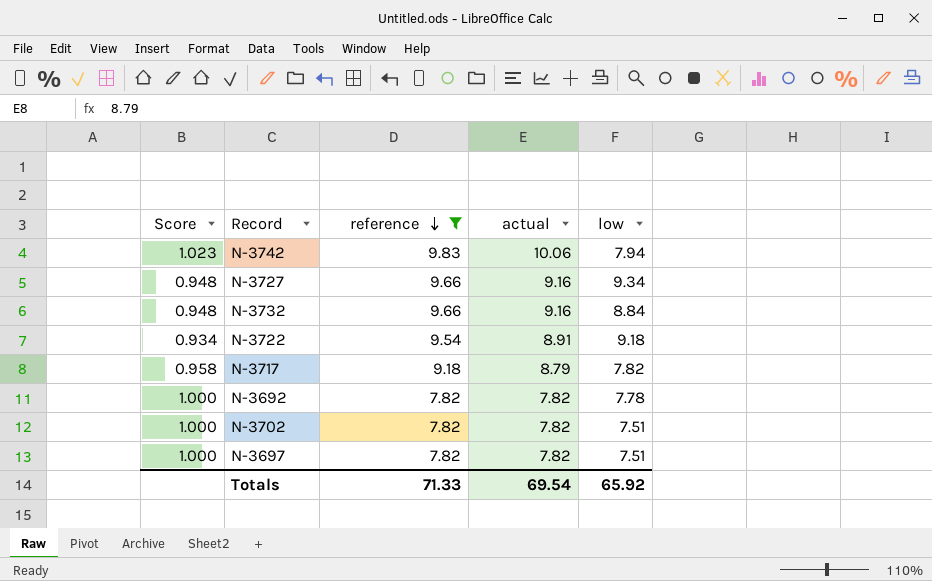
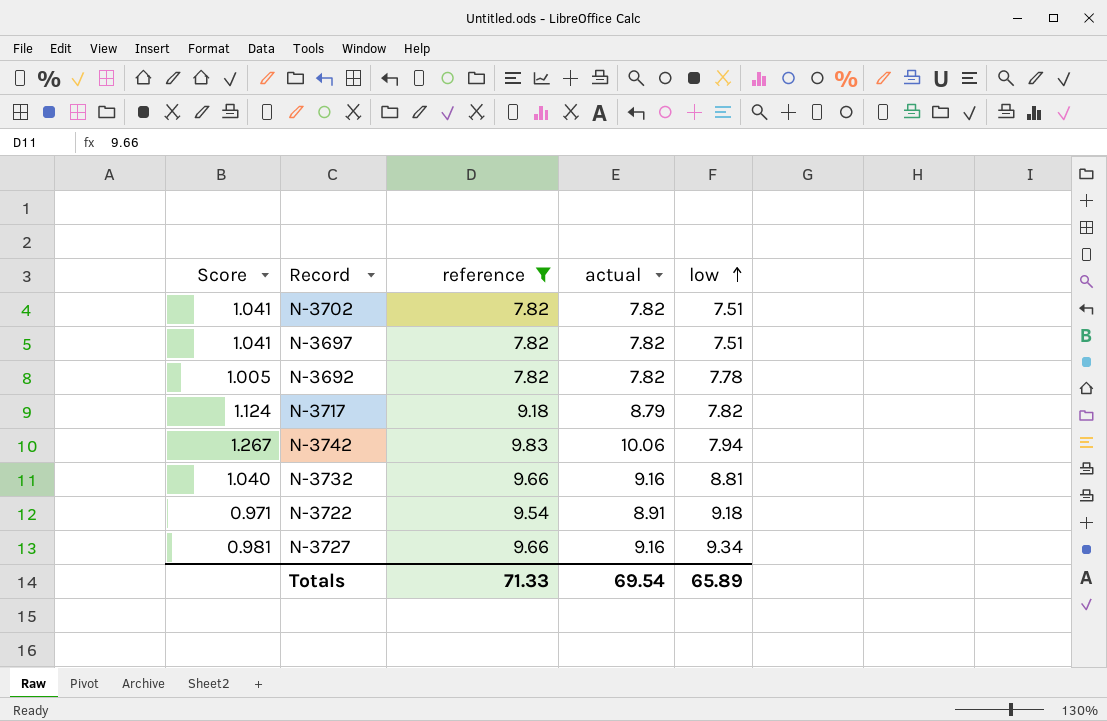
row order: reference descending -> low ascending
column Score | formula: [actual] / [reference] -> [actual] / [low]
N-3732 | low: 8.84 -> 8.81
Totals | low: 65.92 -> 65.89

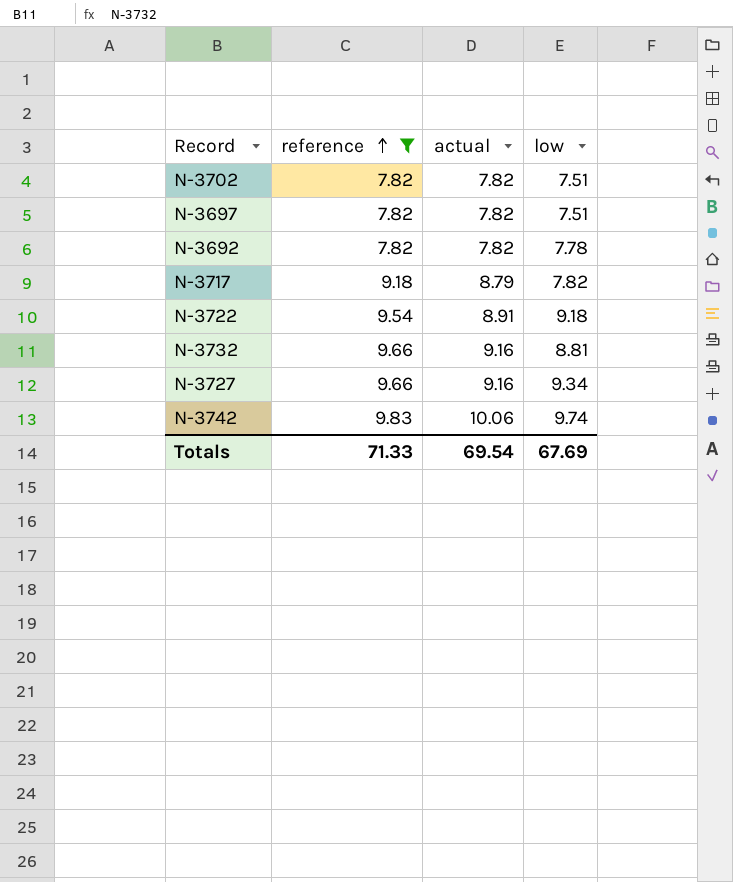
row order: low ascending -> reference ascending
column Score | formula: [actual] / [low] -> none
N-3742 | low: 7.94 -> 9.74
Totals | low: 65.89 -> 67.69

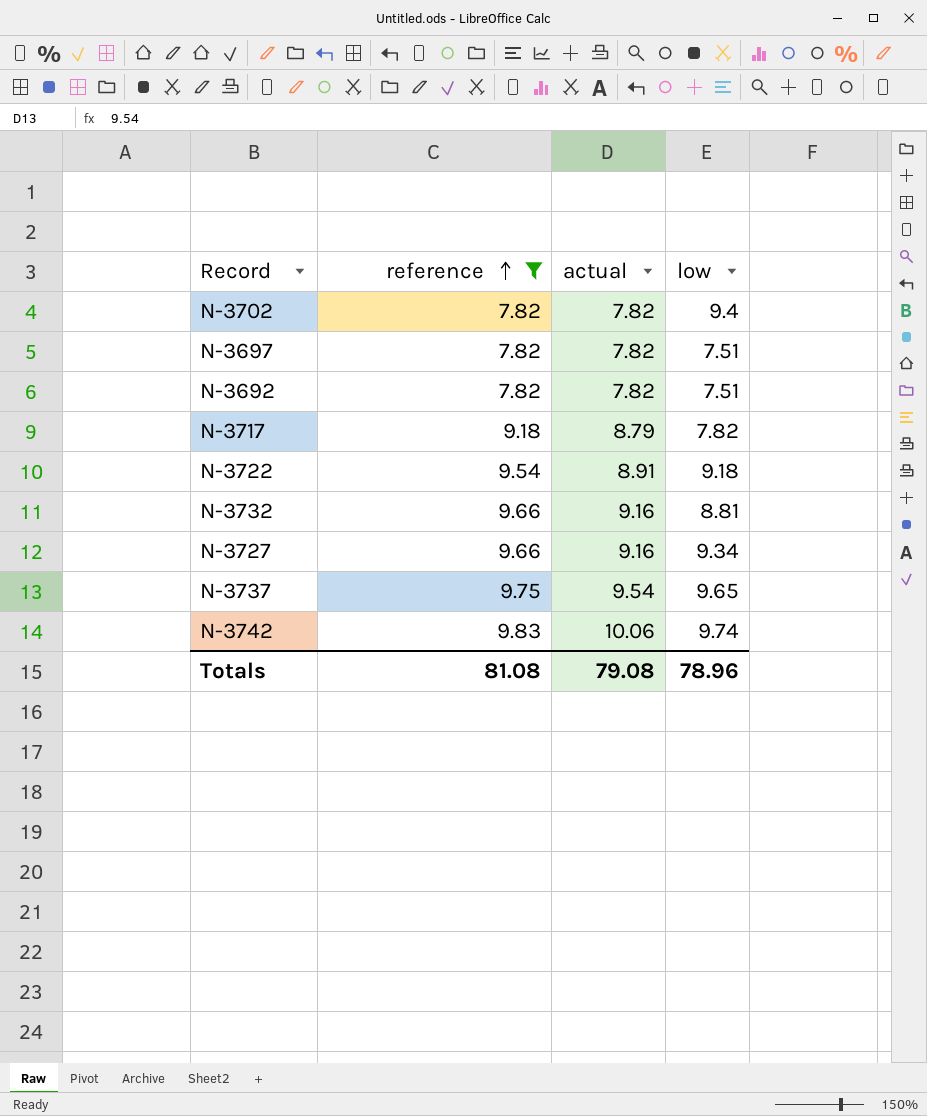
N-3702 | low: 7.51 -> 9.4
N-3692 | low: 7.78 -> 7.51
row N-3737: none -> 9.75 | 9.54 | 9.65
Totals | reference: 71.33 -> 81.08
Totals | actual: 69.54 -> 79.08
Totals | low: 67.69 -> 78.96

